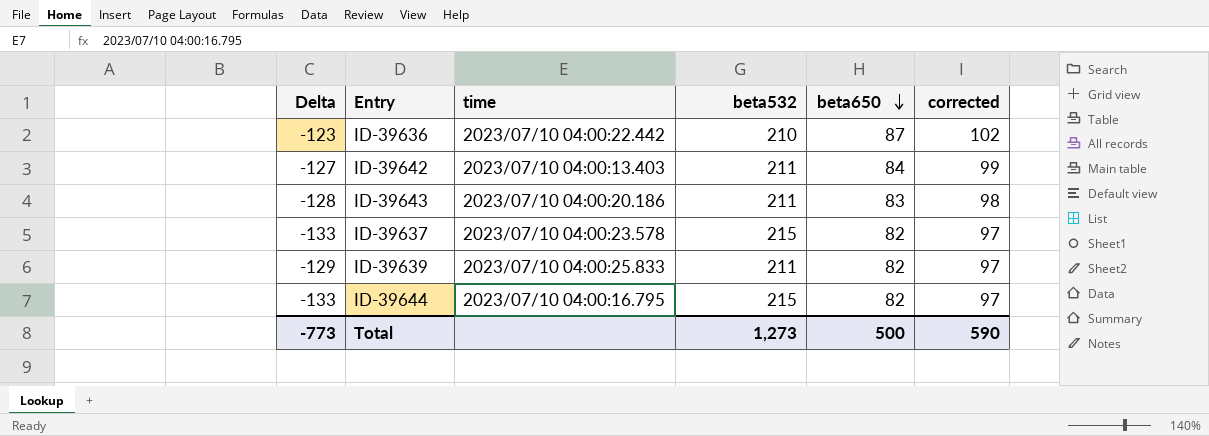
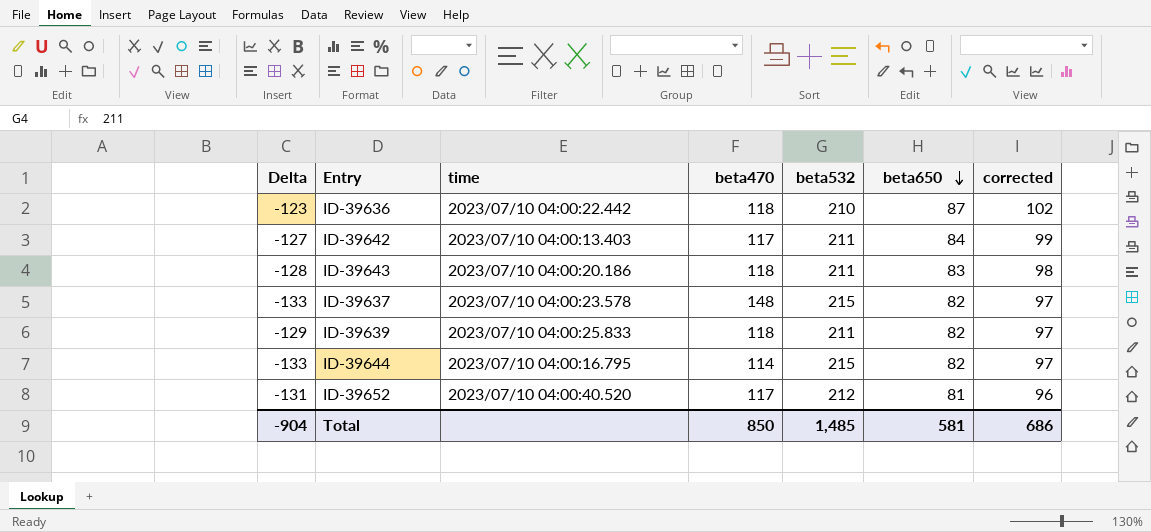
column beta470 | position: none -> 4
row ID-39652: none -> -131 | 2023/07/10 04:00:40.520 | 117 | 212 | 81 | 96
Total | Delta: -773 -> -904
Total | beta532: 1,273 -> 1,485
Total | beta650: 500 -> 581
Total | corrected: 590 -> 686

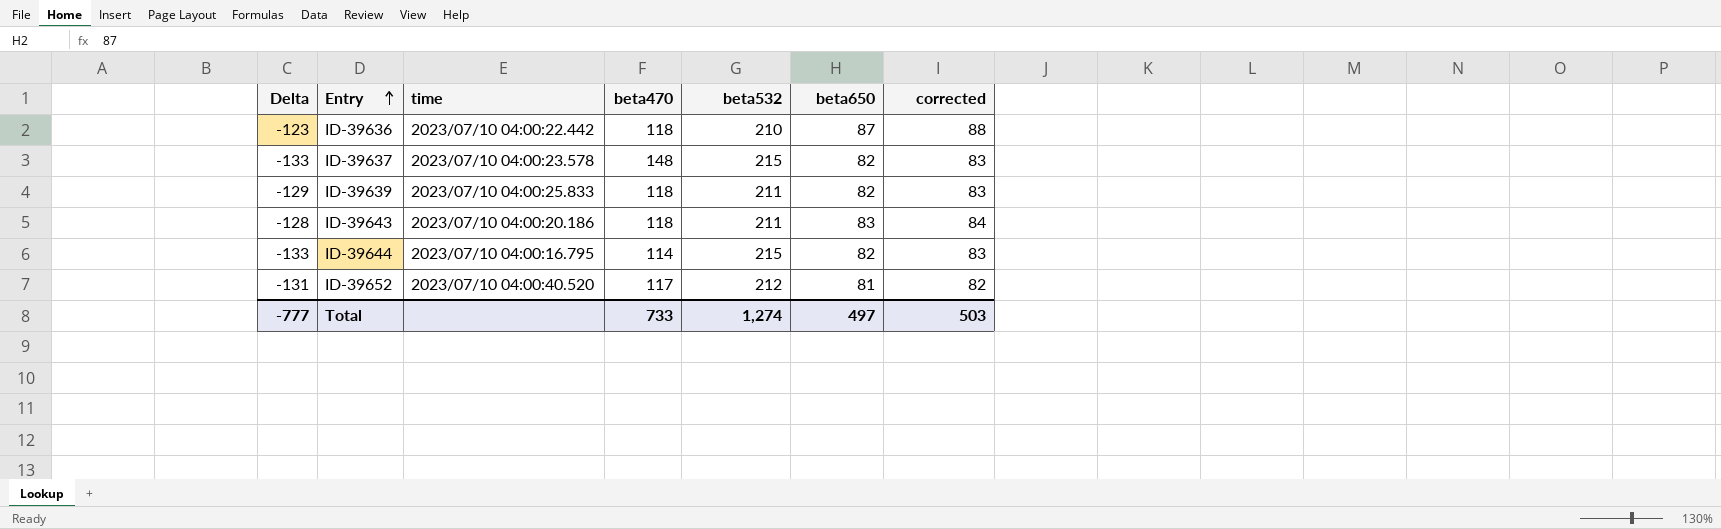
row order: beta650 descending -> Entry ascending
column corrected | formula: [beta650] + 15 -> [beta650] + 1
row ID-39642: -127 | 2023/07/10 04:00:13.403 | 117 | 211 | 84 | 99 -> none
Total | Delta: -904 -> -777
Total | beta470: 850 -> 733
Total | beta532: 1,485 -> 1,274
Total | beta650: 581 -> 497
Total | corrected: 686 -> 503

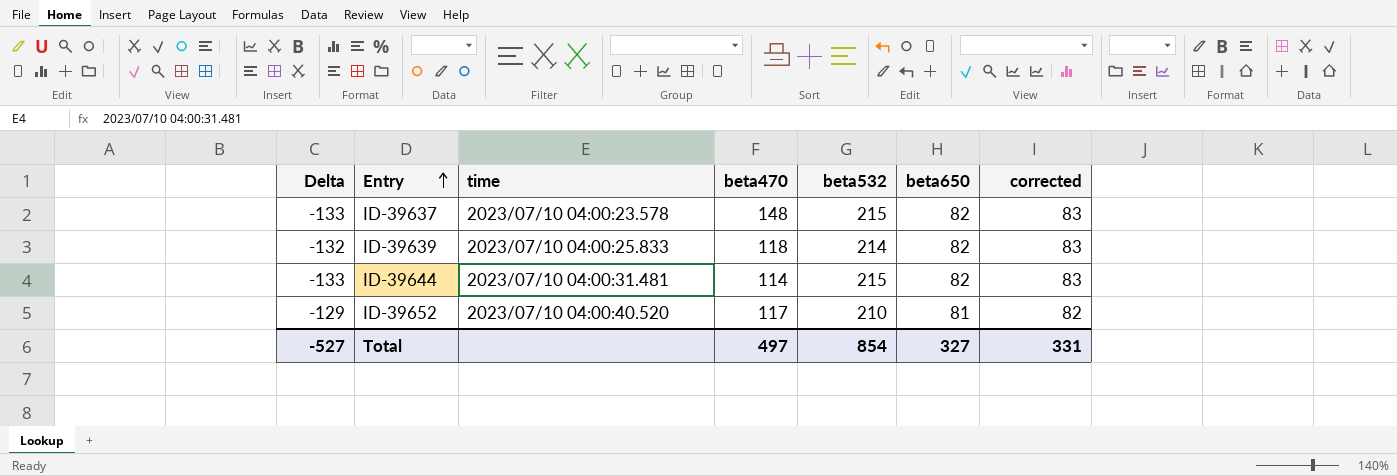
row ID-39636: -123 | 2023/07/10 04:00:22.442 | 118 | 210 | 87 | 88 -> none
row ID-39643: -128 | 2023/07/10 04:00:20.186 | 118 | 211 | 83 | 84 -> none
ID-39639 | Delta: -129 -> -132
ID-39639 | beta532: 211 -> 214
ID-39644 | time: 2023/07/10 04:00:16.795 -> 2023/07/10 04:00:31.481
ID-39652 | Delta: -131 -> -129
ID-39652 | beta532: 212 -> 210
Total | Delta: -777 -> -527
Total | beta470: 733 -> 497
Total | beta532: 1,274 -> 854
Total | beta650: 497 -> 327
Total | corrected: 503 -> 331

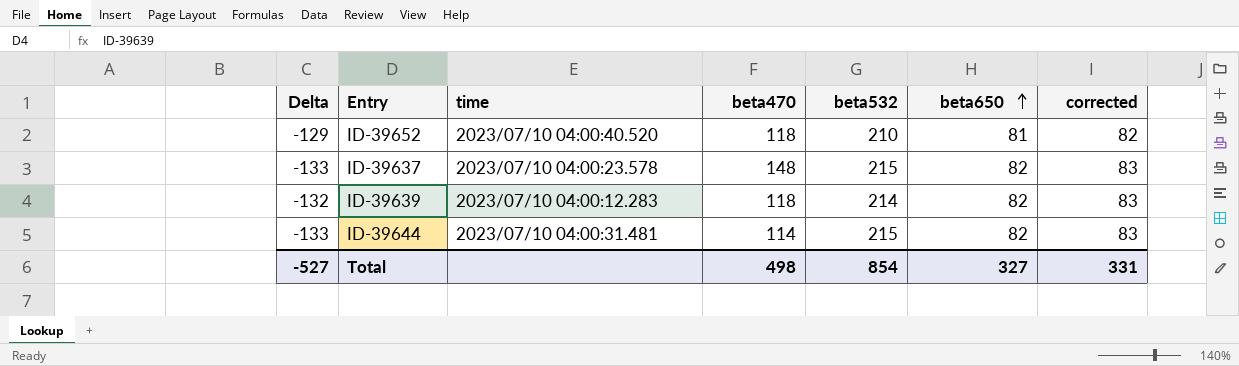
row order: Entry ascending -> beta650 ascending
ID-39652 | beta470: 117 -> 118
ID-39639 | time: 2023/07/10 04:00:25.833 -> 2023/07/10 04:00:12.283
Total | beta470: 497 -> 498

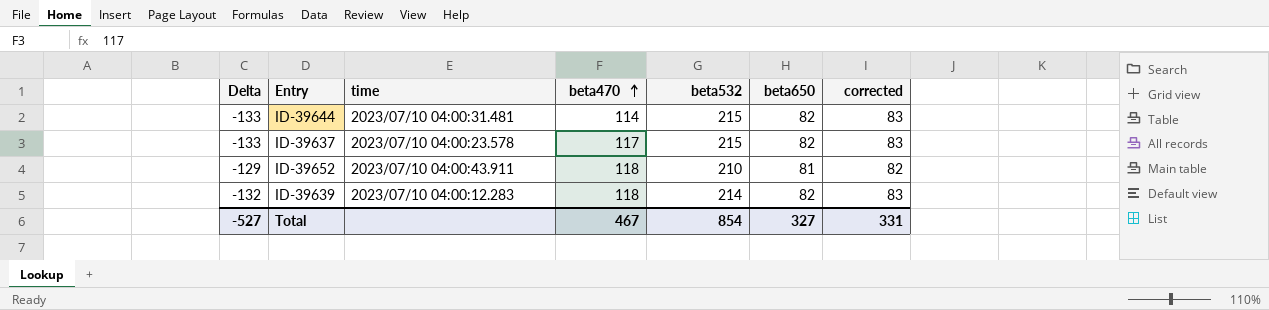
row order: beta650 ascending -> beta470 ascending
ID-39637 | beta470: 148 -> 117
ID-39652 | time: 2023/07/10 04:00:40.520 -> 2023/07/10 04:00:43.911
Total | beta470: 498 -> 467

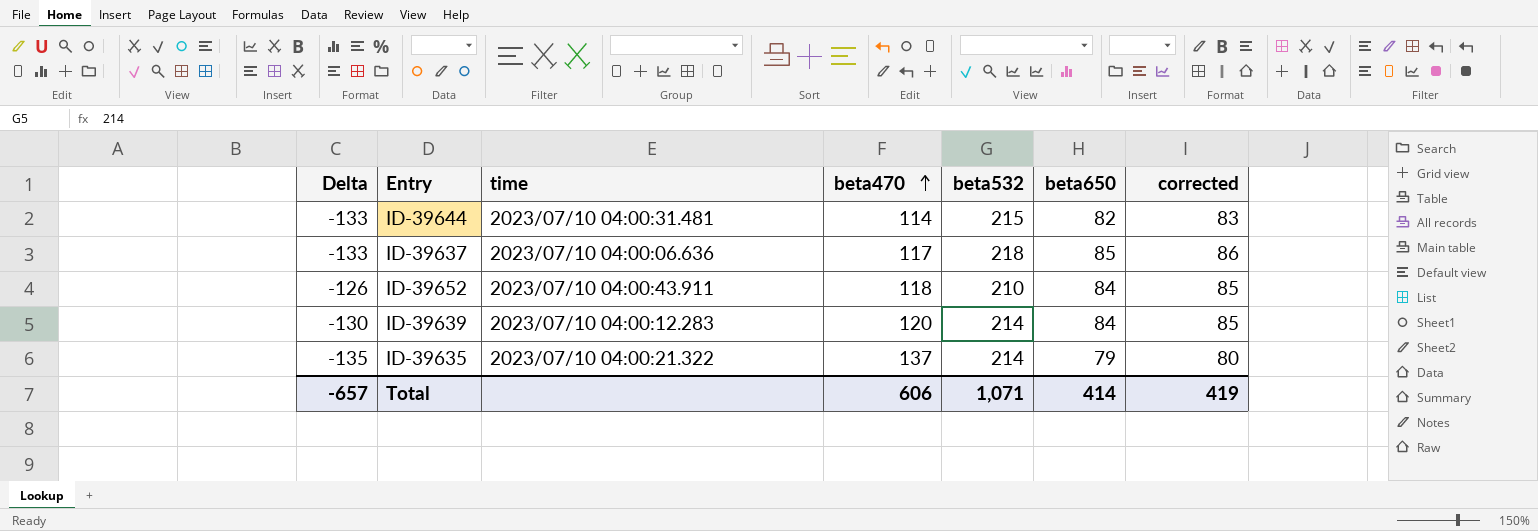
ID-39637 | time: 2023/07/10 04:00:23.578 -> 2023/07/10 04:00:06.636
ID-39637 | beta532: 215 -> 218
ID-39637 | beta650: 82 -> 85
ID-39637 | corrected: 83 -> 86
ID-39652 | Delta: -129 -> -126
ID-39652 | beta650: 81 -> 84
ID-39652 | corrected: 82 -> 85
ID-39639 | Delta: -132 -> -130
ID-39639 | beta470: 118 -> 120
ID-39639 | beta650: 82 -> 84
ID-39639 | corrected: 83 -> 85
row ID-39635: none -> -135 | 2023/07/10 04:00:21.322 | 137 | 214 | 79 | 80
Total | Delta: -527 -> -657
Total | beta470: 467 -> 606
Total | beta532: 854 -> 1,071
Total | beta650: 327 -> 414
Total | corrected: 331 -> 419

